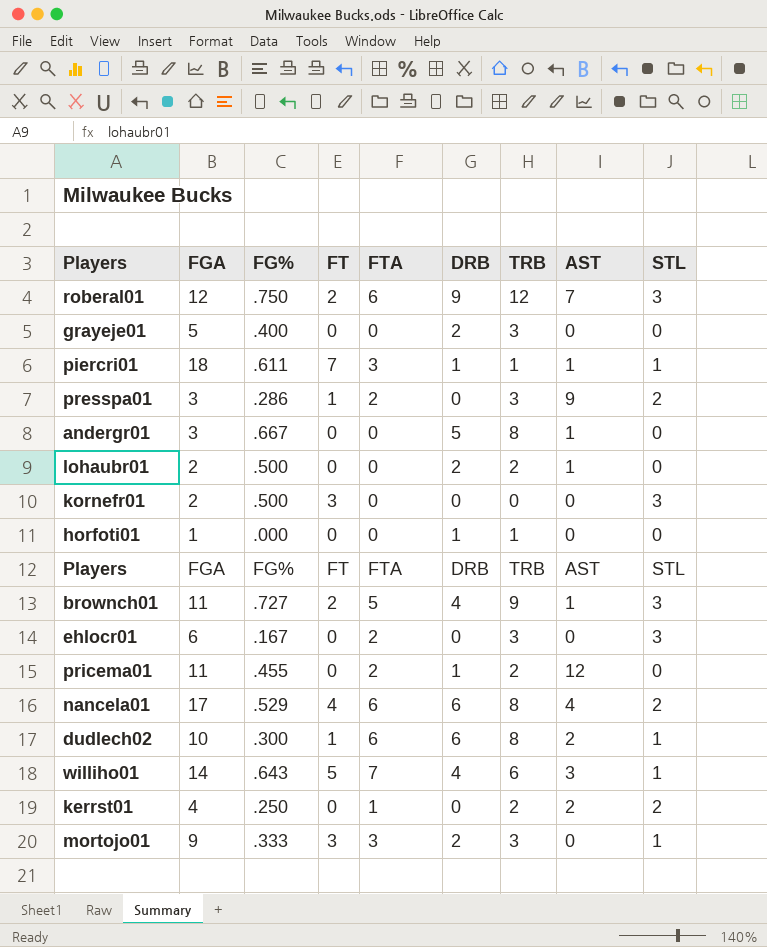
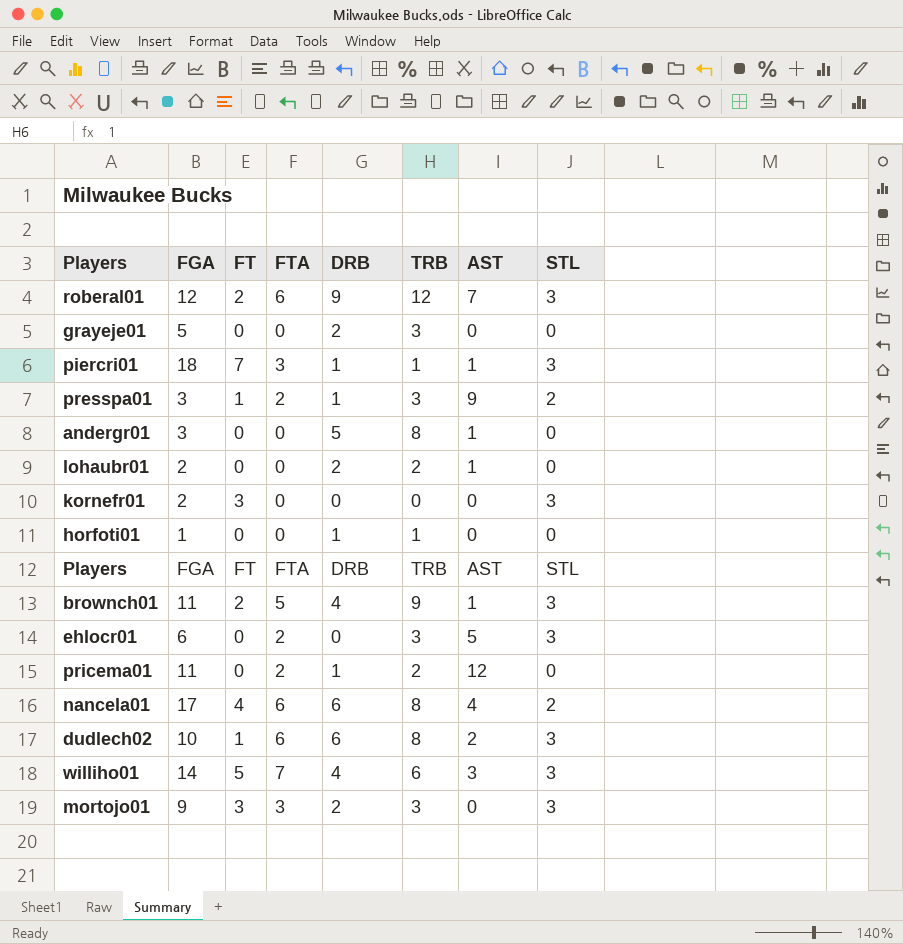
column FG% | position: 3 -> none
row kerrst01: 4 | .250 | 0 | 1 | 0 | 2 | 2 | 2 -> none
piercri01 | STL: 1 -> 3
presspa01 | DRB: 0 -> 1
ehlocr01 | AST: 0 -> 5
dudlech02 | STL: 1 -> 3
williho01 | STL: 1 -> 3
mortojo01 | STL: 1 -> 3

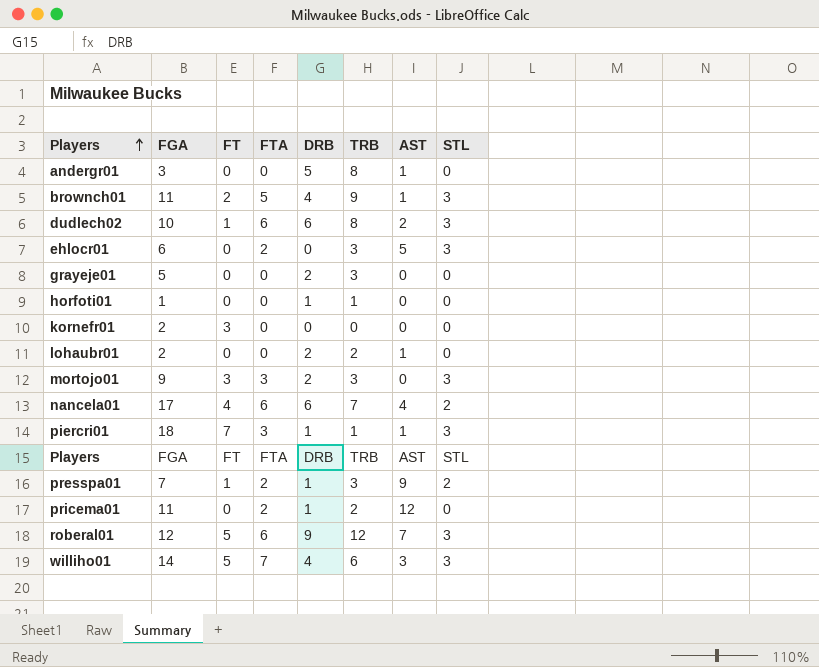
row order: none -> Players ascending
kornefr01 | STL: 3 -> 0
nancela01 | TRB: 8 -> 7
presspa01 | FGA: 3 -> 7
roberal01 | FT: 2 -> 5

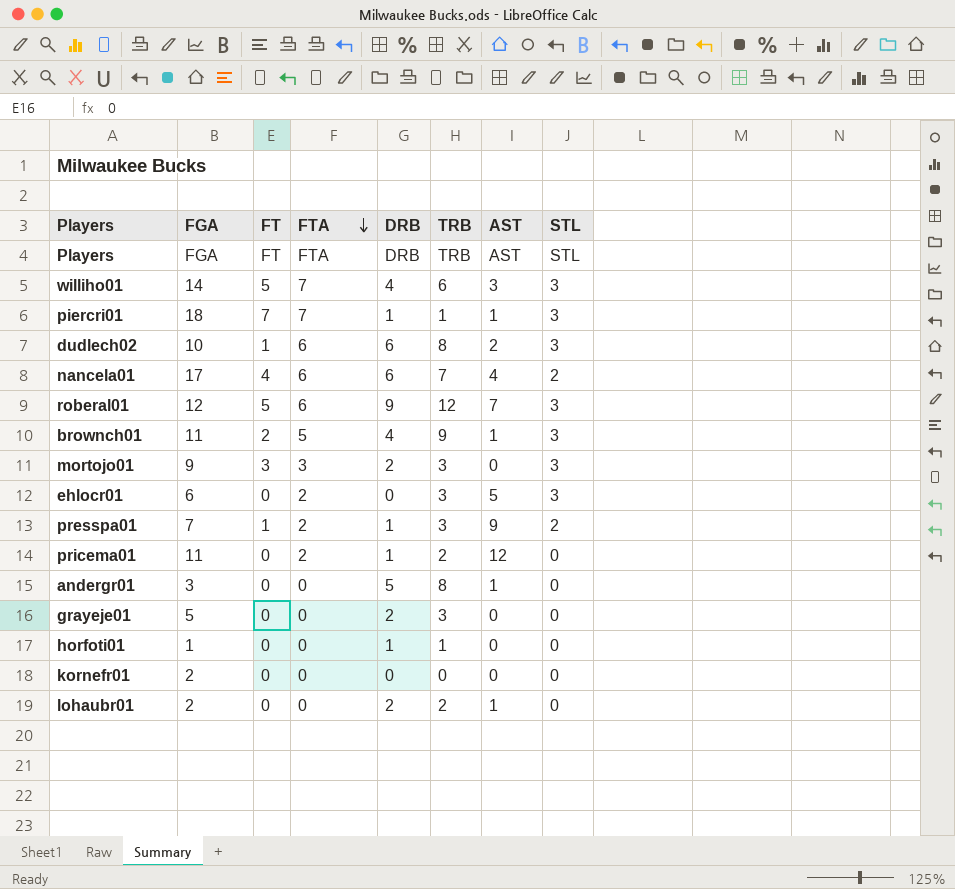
row order: Players ascending -> FTA descending
piercri01 | FTA: 3 -> 7
kornefr01 | FT: 3 -> 0

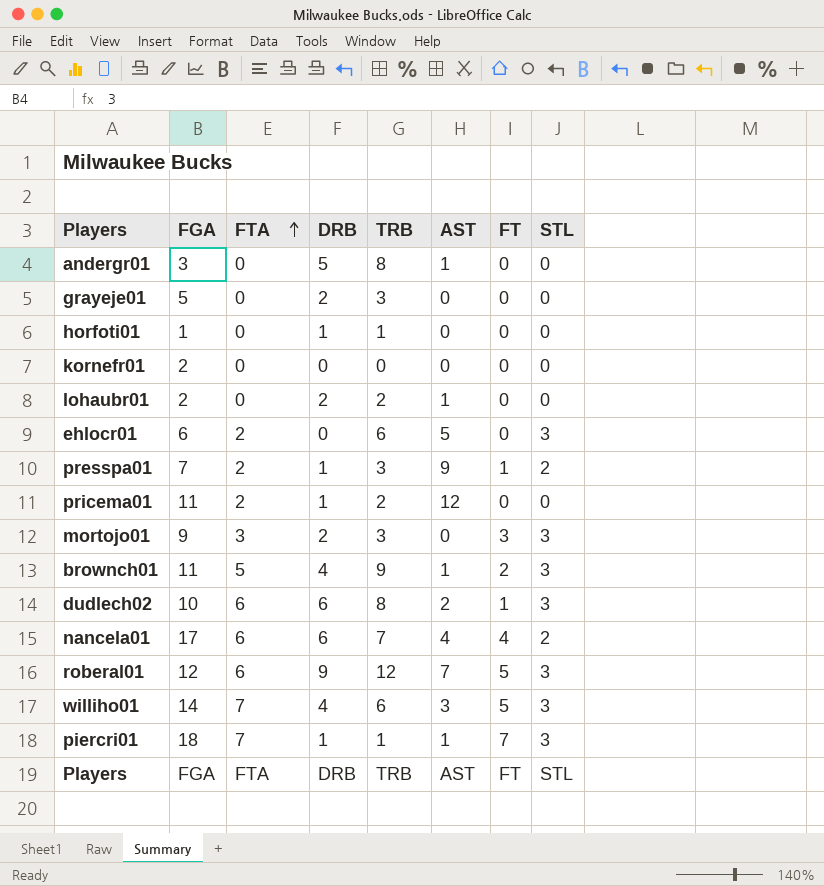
row order: FTA descending -> FTA ascending
column FT | position: 3 -> 7
ehlocr01 | TRB: 3 -> 6

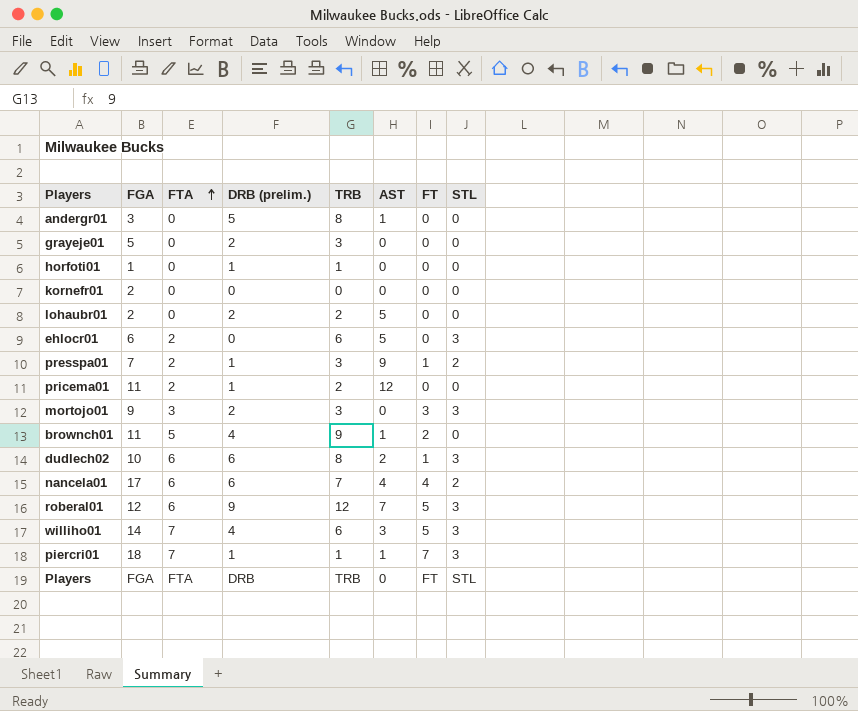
column name: DRB -> DRB (prelim.)
lohaubr01 | AST: 1 -> 5
brownch01 | STL: 3 -> 0
Players | AST: AST -> 0

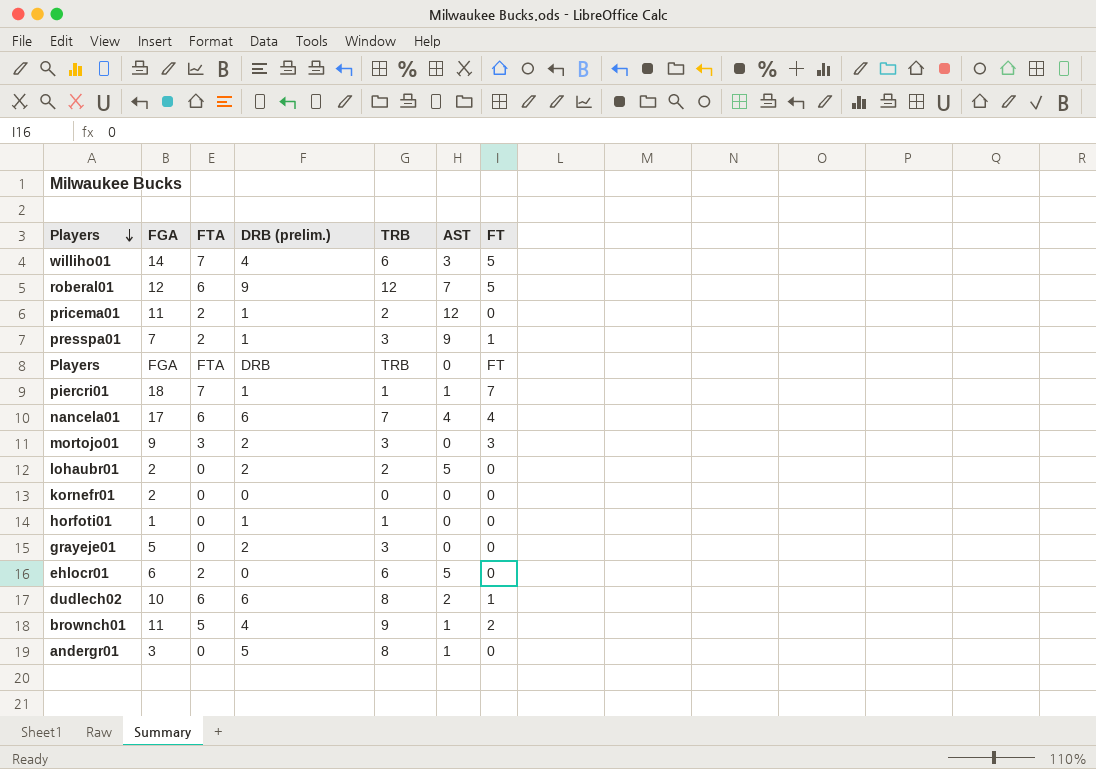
row order: FTA ascending -> Players descending
column STL | position: 8 -> none

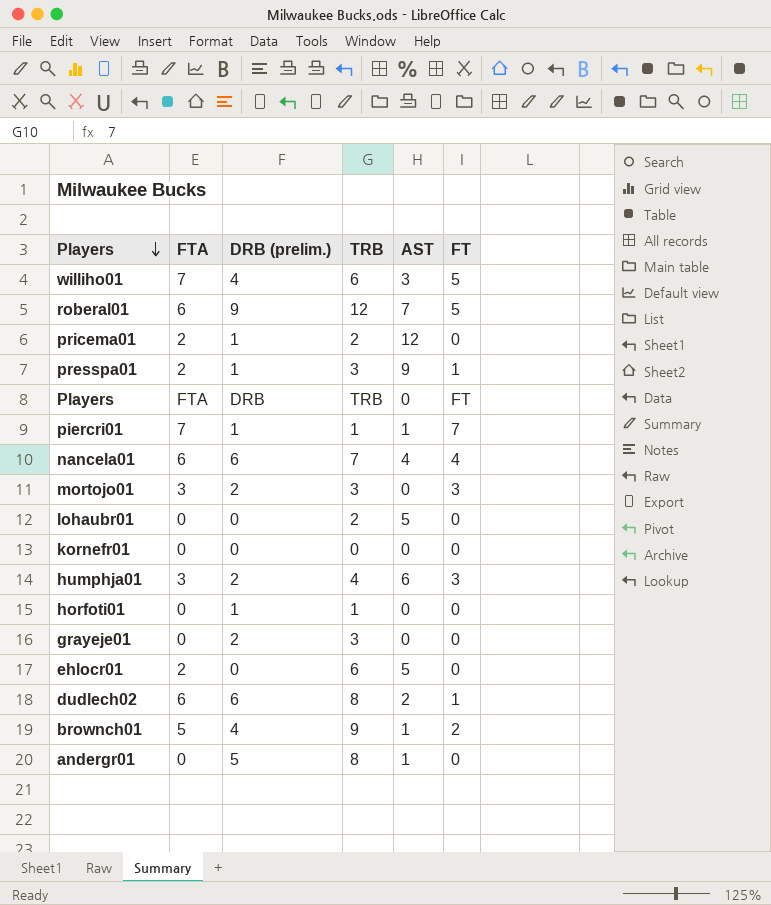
column FGA | position: 2 -> none
lohaubr01 | DRB (prelim.): 2 -> 0
row humphja01: none -> 3 | 2 | 4 | 6 | 3

